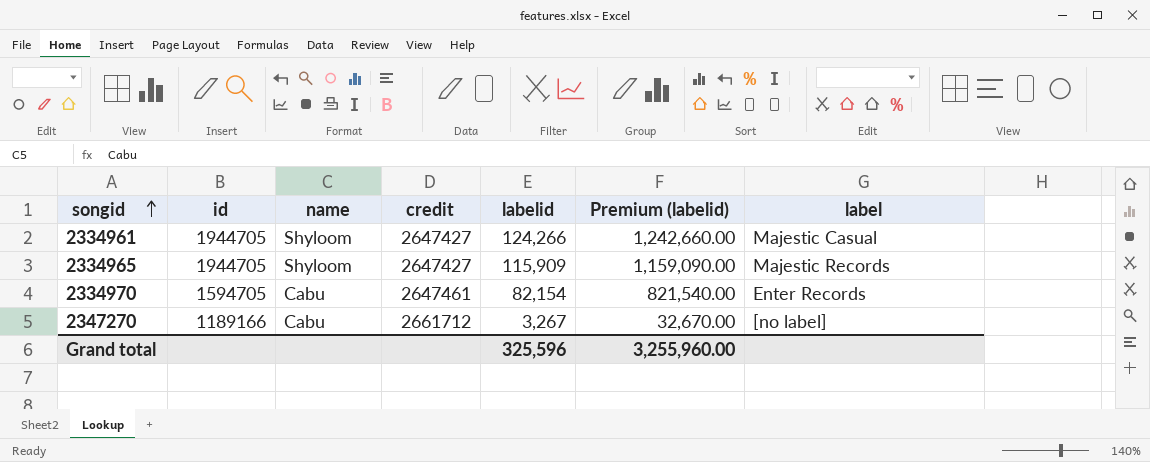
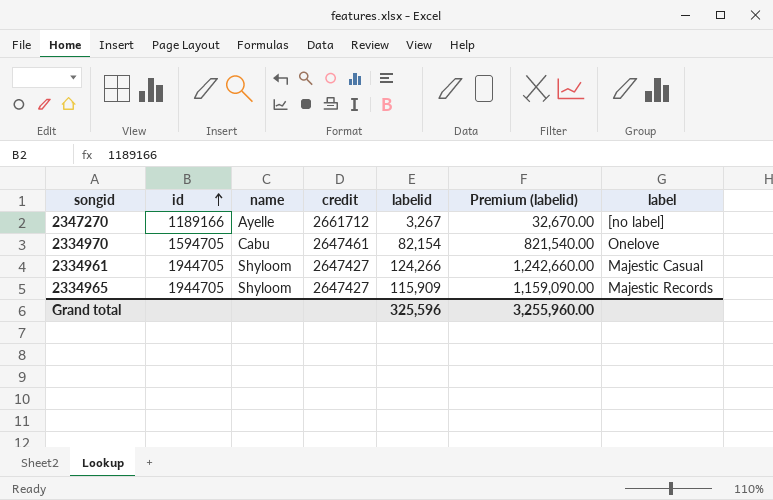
row order: songid ascending -> id ascending
2347270 | name: Cabu -> Ayelle
2334970 | label: Enter Records -> Onelove

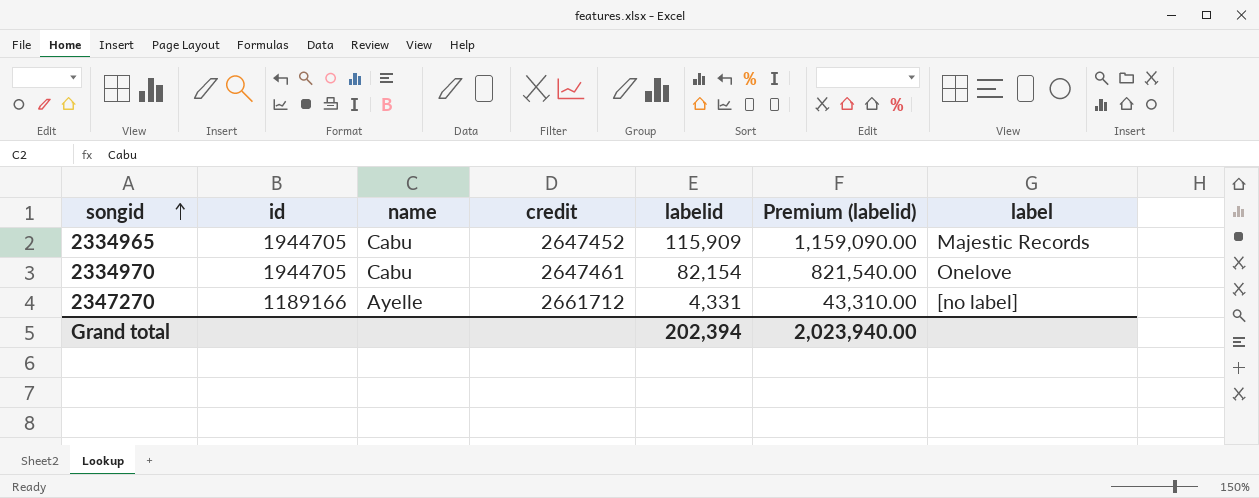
row order: id ascending -> songid ascending
row 2334961: 1944705 | Shyloom | 2647427 | 124,266 | 1,242,660.00 | Majestic Casual -> none
2334965 | name: Shyloom -> Cabu
2334965 | credit: 2647427 -> 2647452
2334970 | id: 1594705 -> 1944705
2347270 | labelid: 3,267 -> 4,331
2347270 | Premium (labelid): 32,670.00 -> 43,310.00
Grand total | labelid: 325,596 -> 202,394
Grand total | Premium (labelid): 3,255,960.00 -> 2,023,940.00

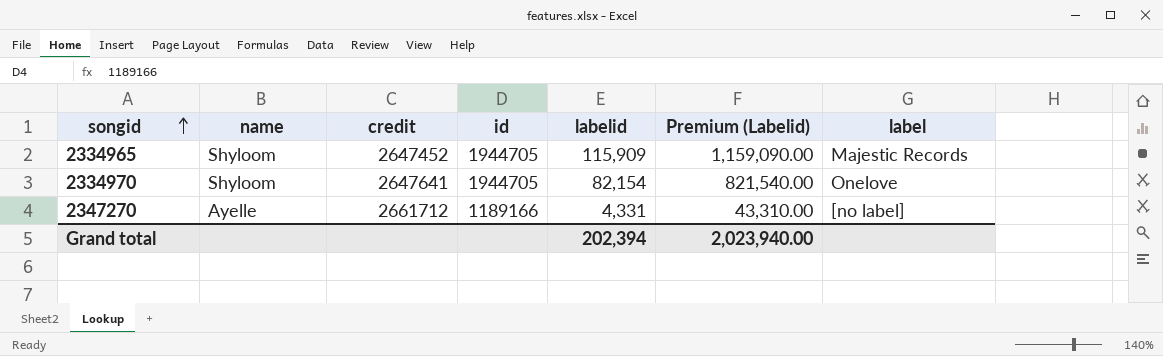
column id | position: 2 -> 4
column name: Premium (labelid) -> Premium (Labelid)
2334965 | name: Cabu -> Shyloom
2334970 | name: Cabu -> Shyloom
2334970 | credit: 2647461 -> 2647641

